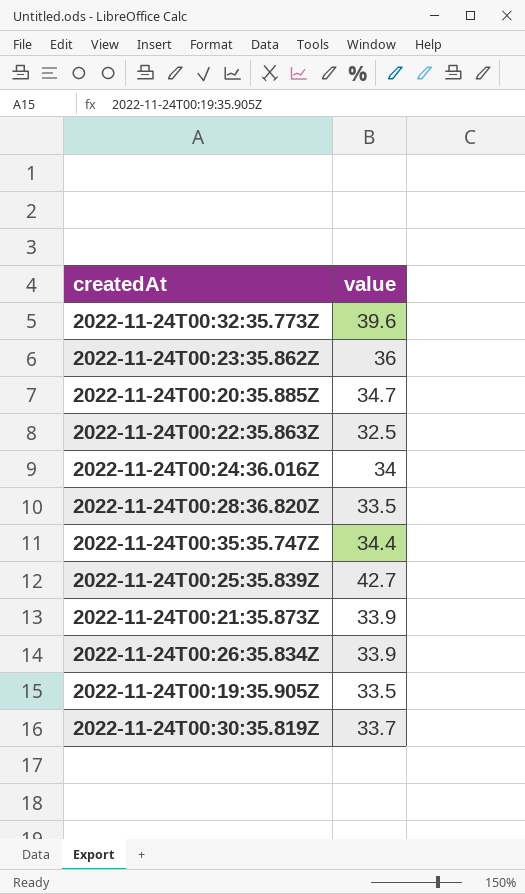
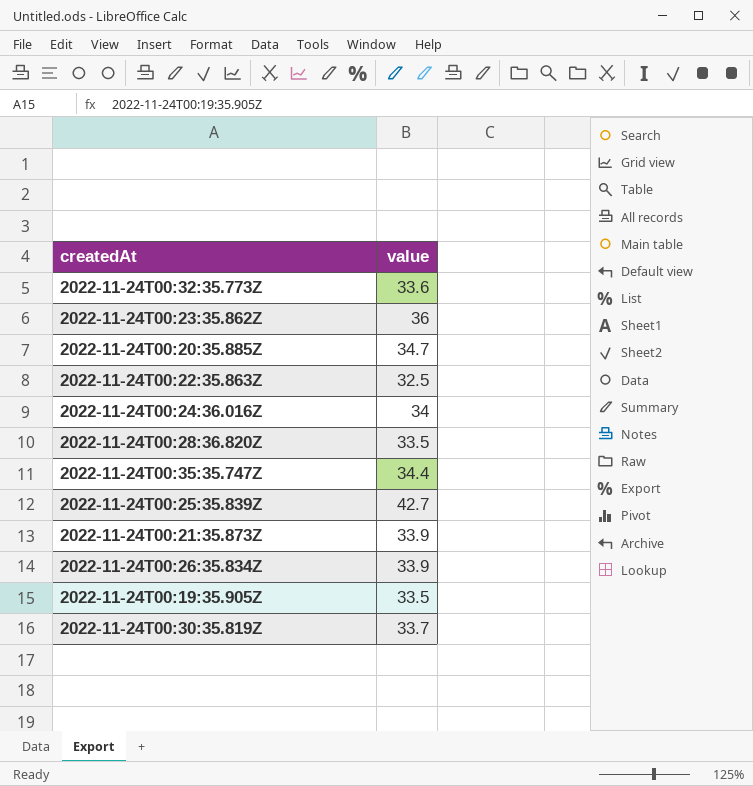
2022-11-24T00:32:35.773Z | value: 39.6 -> 33.6

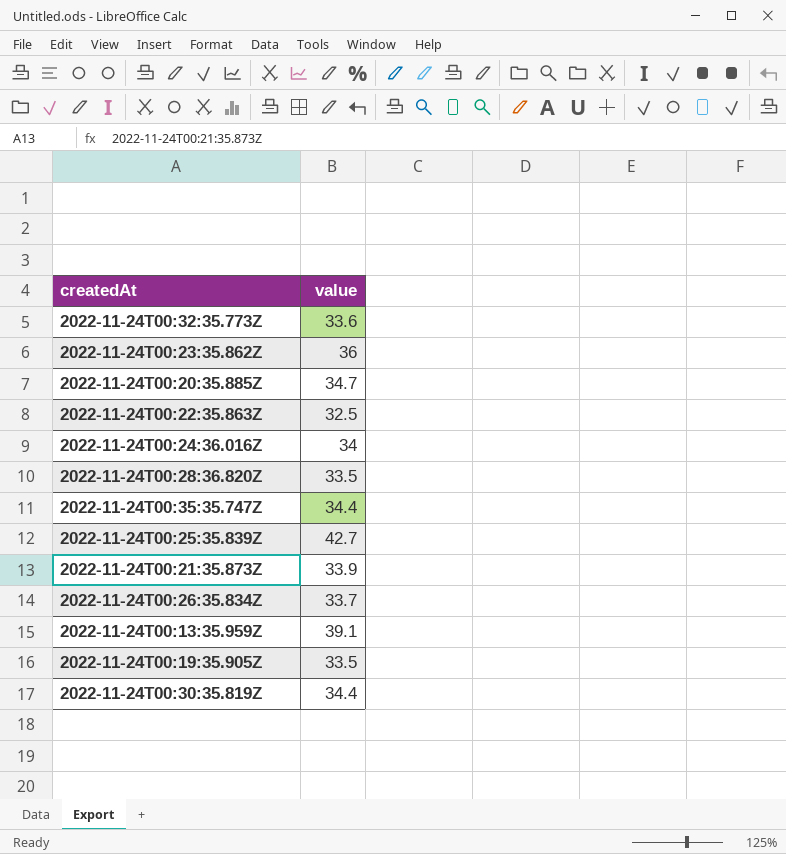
2022-11-24T00:26:35.834Z | value: 33.9 -> 33.7
row 2022-11-24T00:13:35.959Z: none -> 39.1
2022-11-24T00:30:35.819Z | value: 33.7 -> 34.4

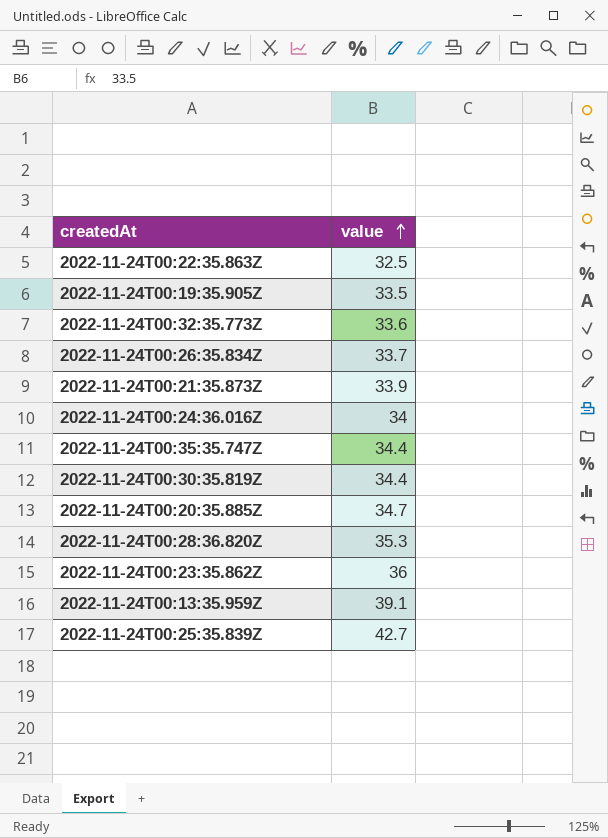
row order: none -> value ascending
2022-11-24T00:28:36.820Z | value: 33.5 -> 35.3

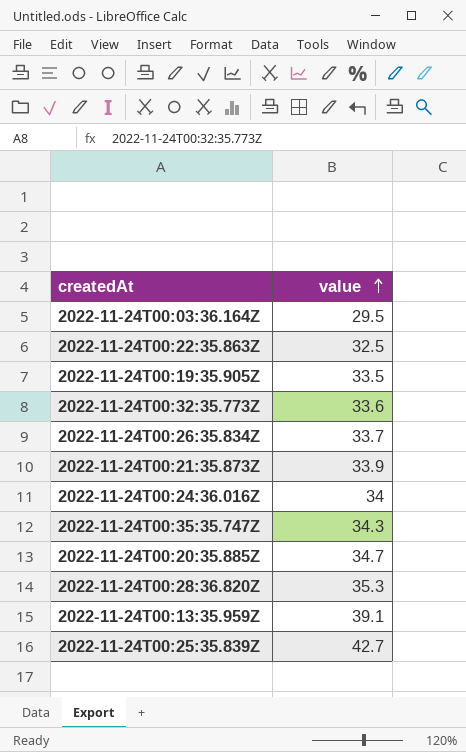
row 2022-11-24T00:30:35.819Z: 34.4 -> none
row 2022-11-24T00:23:35.862Z: 36 -> none
row 2022-11-24T00:03:36.164Z: none -> 29.5
2022-11-24T00:35:35.747Z | value: 34.4 -> 34.3

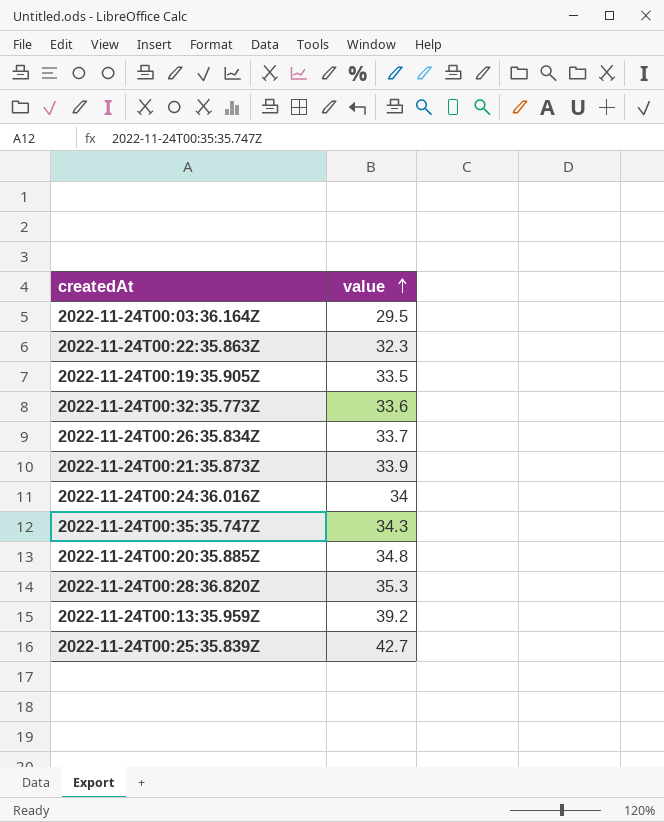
2022-11-24T00:22:35.863Z | value: 32.5 -> 32.3
2022-11-24T00:20:35.885Z | value: 34.7 -> 34.8
2022-11-24T00:13:35.959Z | value: 39.1 -> 39.2

